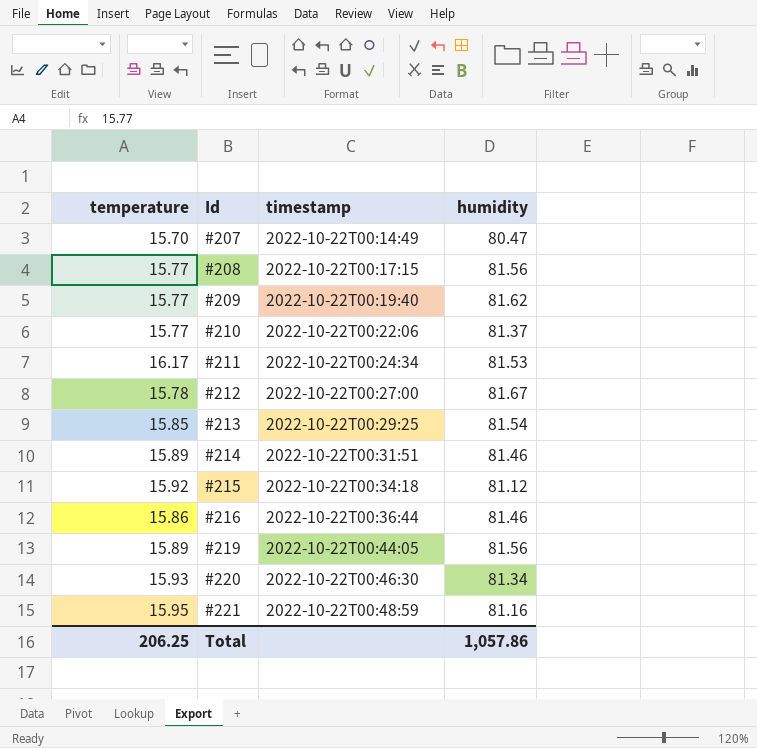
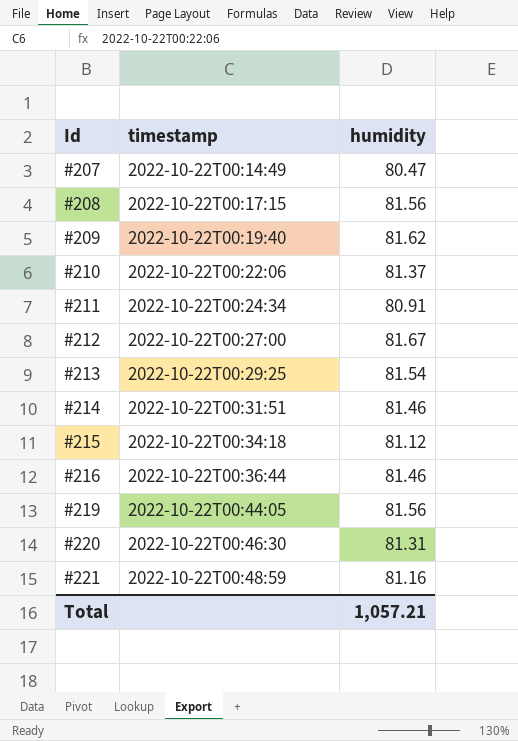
column temperature | position: 1 -> none
#211 | humidity: 81.53 -> 80.91
#220 | humidity: 81.34 -> 81.31
Total | humidity: 1,057.86 -> 1,057.21

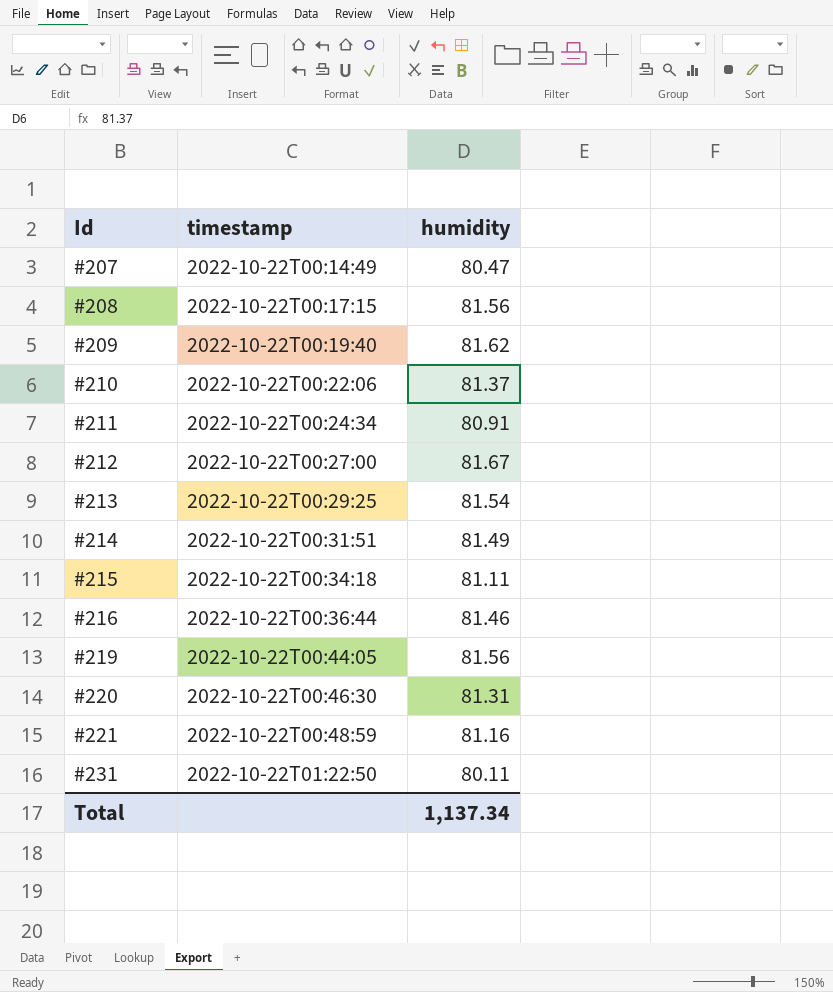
#214 | humidity: 81.46 -> 81.49
#215 | humidity: 81.12 -> 81.11
row #231: none -> 2022-10-22T01:22:50 | 80.11
Total | humidity: 1,057.21 -> 1,137.34

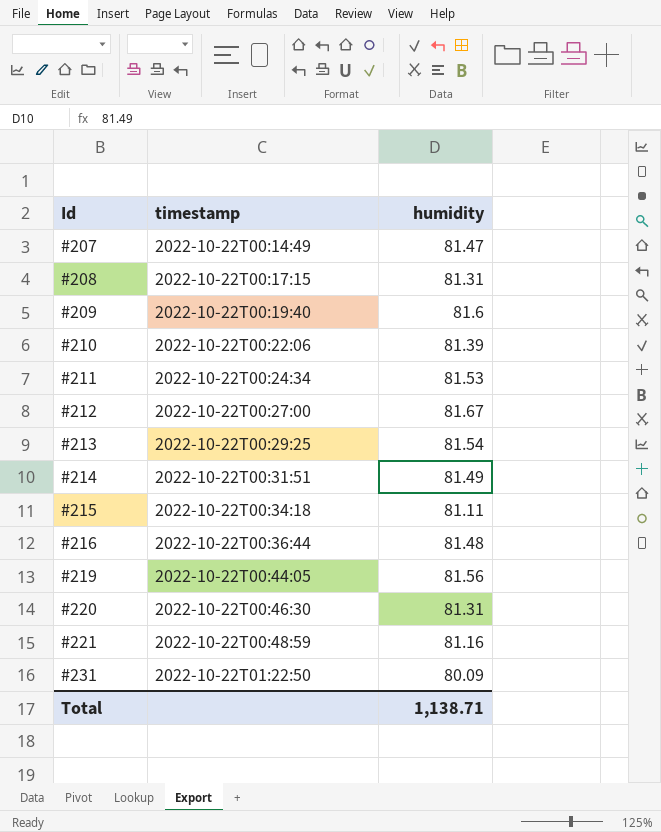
#207 | humidity: 80.47 -> 81.47
#208 | humidity: 81.56 -> 81.31
#209 | humidity: 81.62 -> 81.6
#210 | humidity: 81.37 -> 81.39
#211 | humidity: 80.91 -> 81.53
#216 | humidity: 81.46 -> 81.48
#231 | humidity: 80.11 -> 80.09
Total | humidity: 1,137.34 -> 1,138.71

